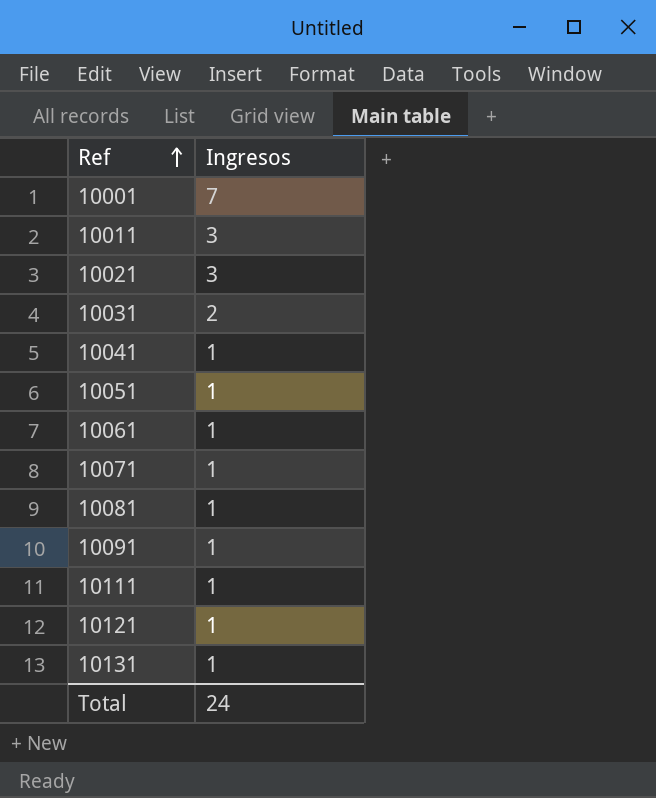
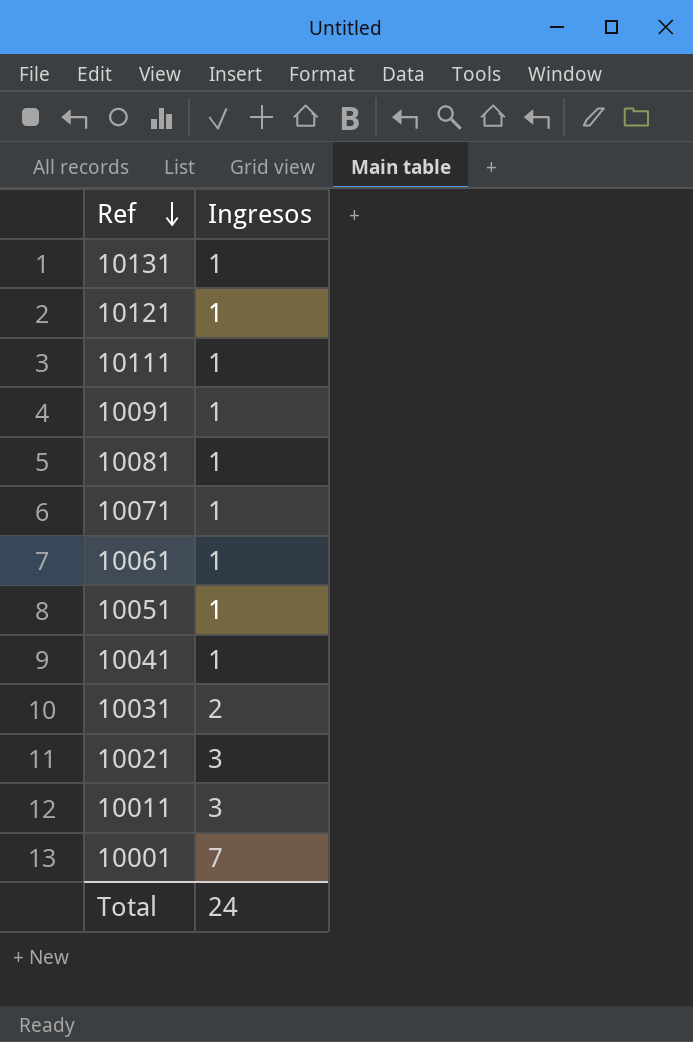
row order: Ref ascending -> Ref descending

